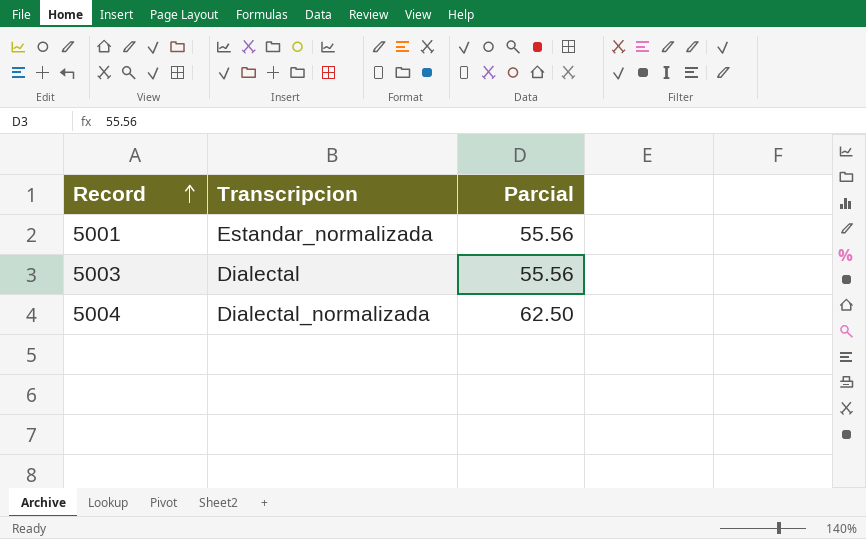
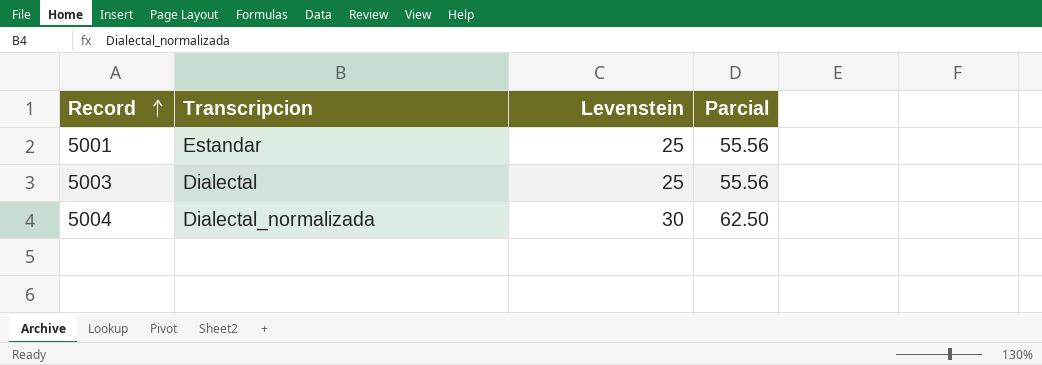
column Levenstein | position: none -> 3
5001 | Transcripcion: Estandar_normalizada -> Estandar

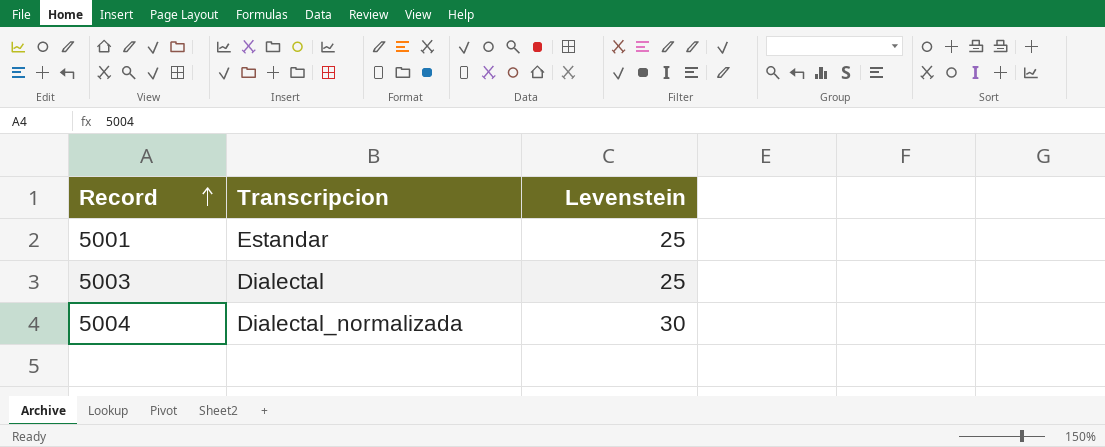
column Parcial | position: 4 -> none

